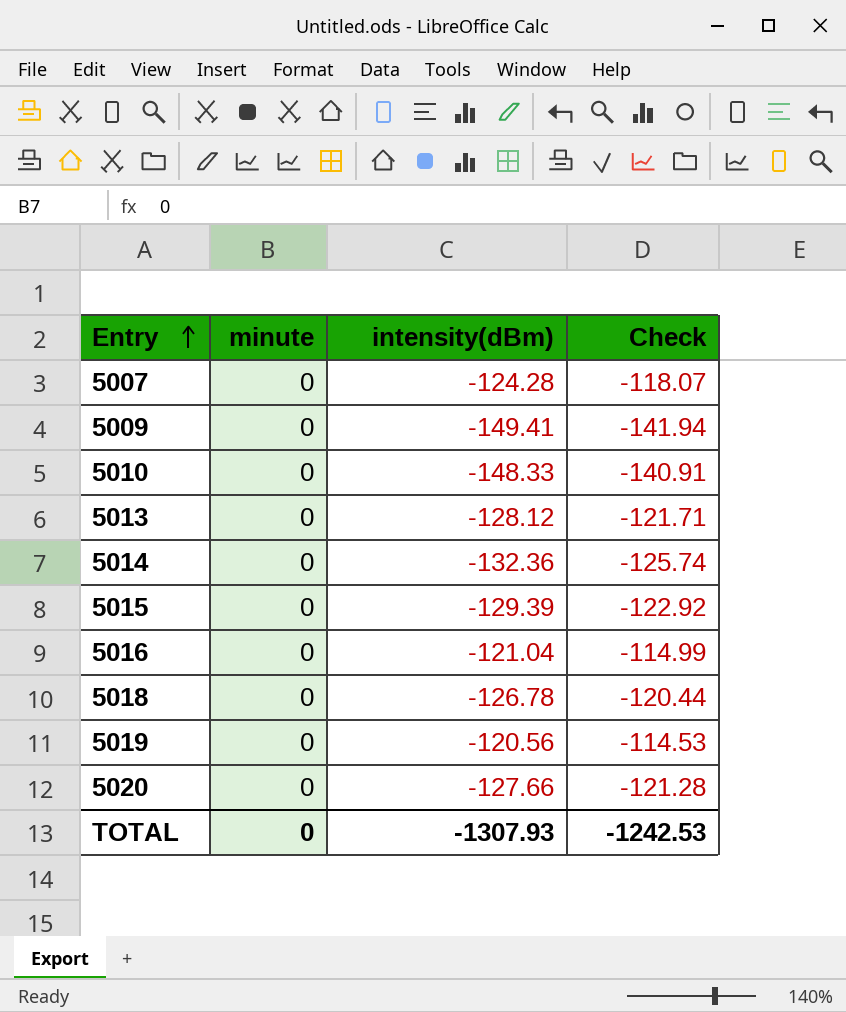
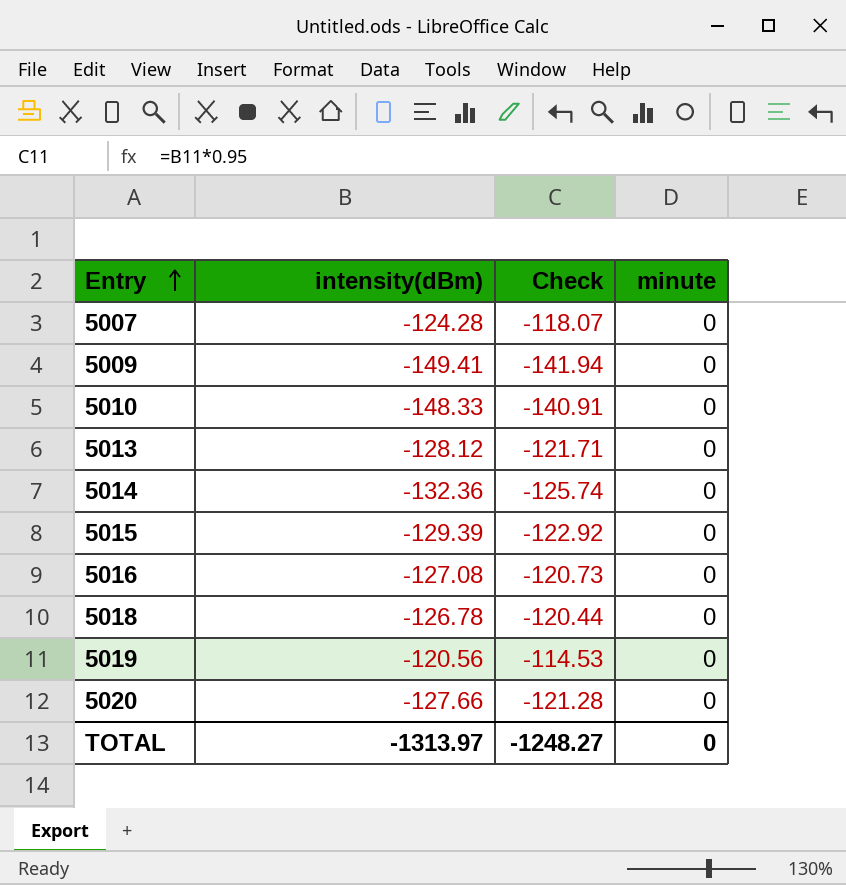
column minute | position: 2 -> 4
5016 | intensity(dBm): -121.04 -> -127.08
5016 | Check: -114.99 -> -120.73
TOTAL | intensity(dBm): -1307.93 -> -1313.97
TOTAL | Check: -1242.53 -> -1248.27

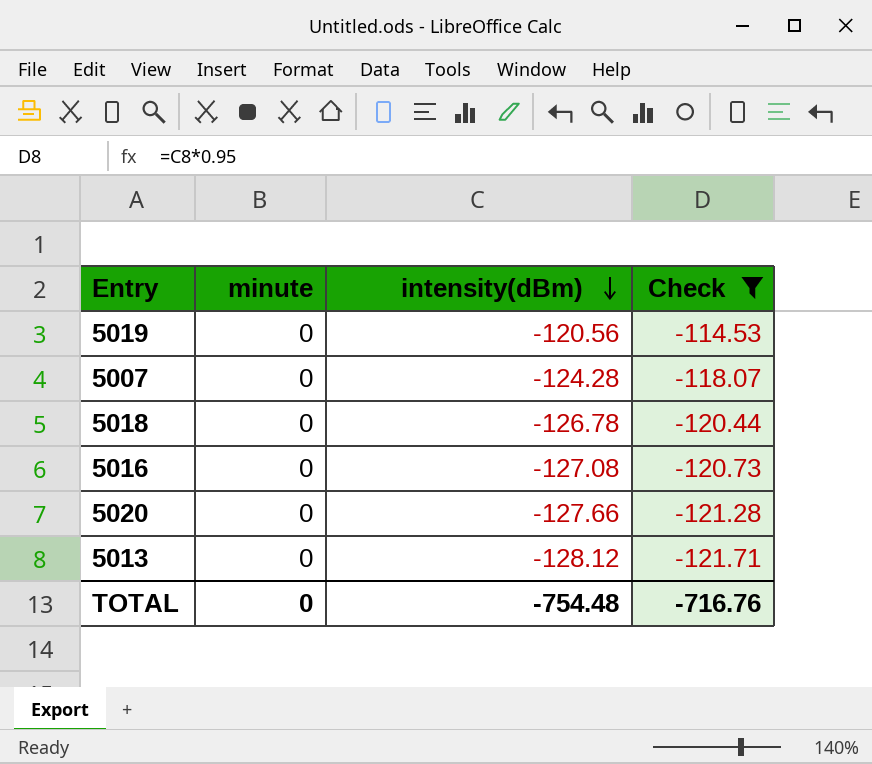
filter: none -> Check >= -121.71
row order: Entry ascending -> intensity(dBm) descending
column minute | position: 4 -> 2
TOTAL | intensity(dBm): -1313.97 -> -754.48
TOTAL | Check: -1248.27 -> -716.76

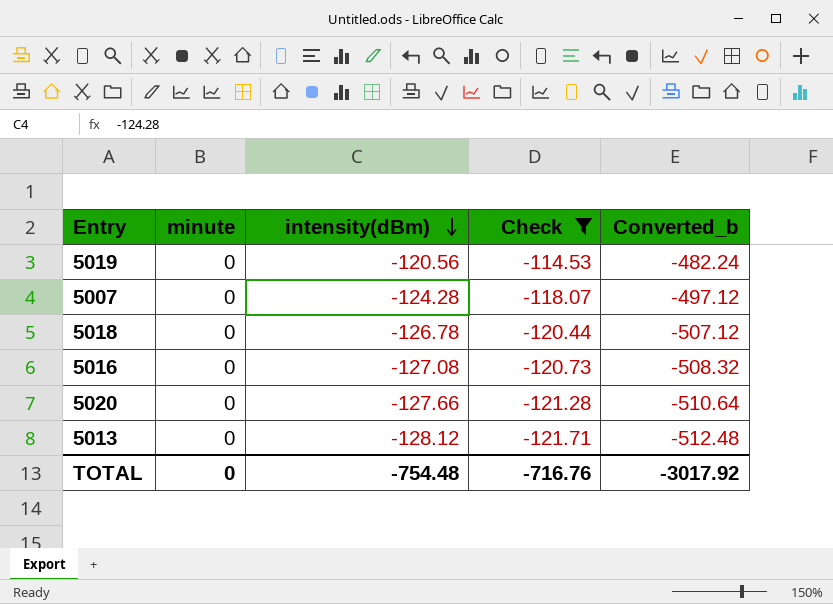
column Converted_b | formula: none -> [intensity(dBm)] * 4

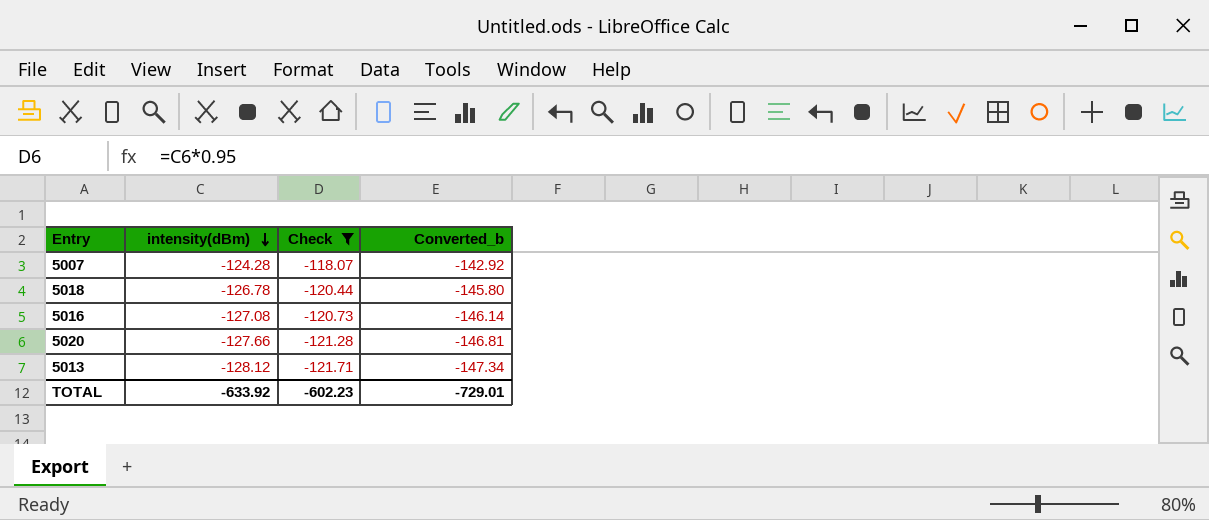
column minute | position: 2 -> none
column Converted_b | formula: [intensity(dBm)] * 4 -> [intensity(dBm)] * 1.15
row 5019: 0 | -120.56 | -114.53 | -482.24 -> none
TOTAL | intensity(dBm): -754.48 -> -633.92
TOTAL | Check: -716.76 -> -602.23
TOTAL | Converted_b: -3017.92 -> -729.01

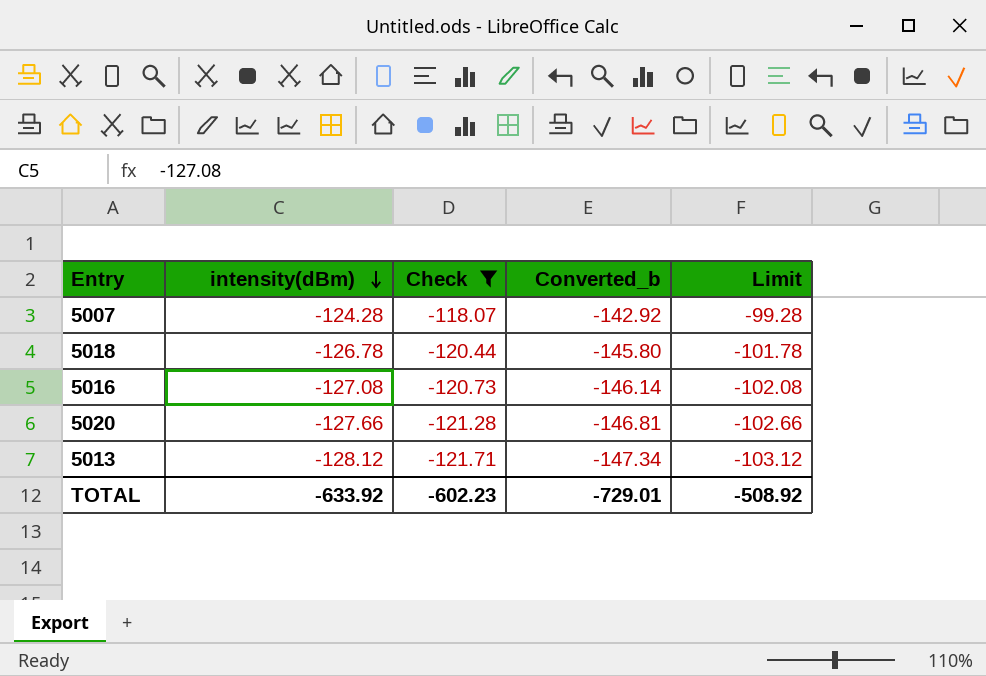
column Limit | formula: none -> [intensity(dBm)] + 25

